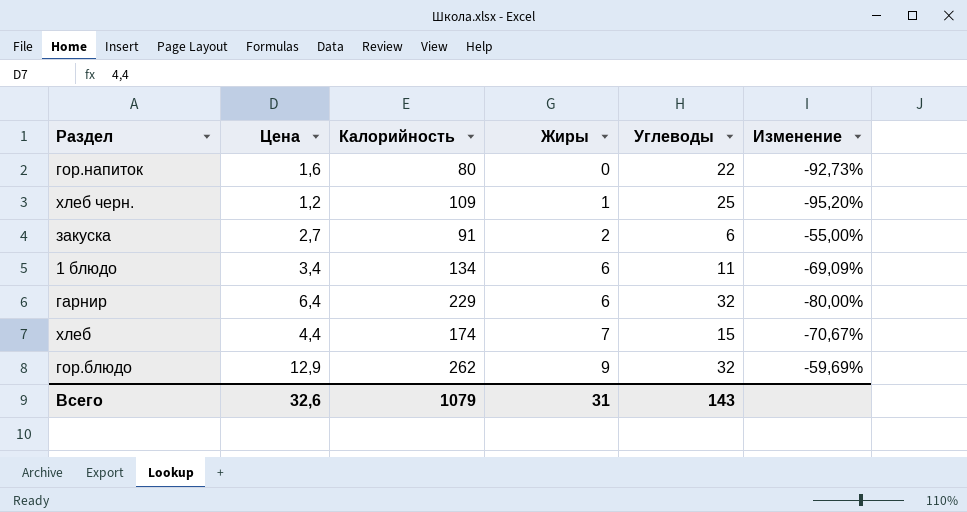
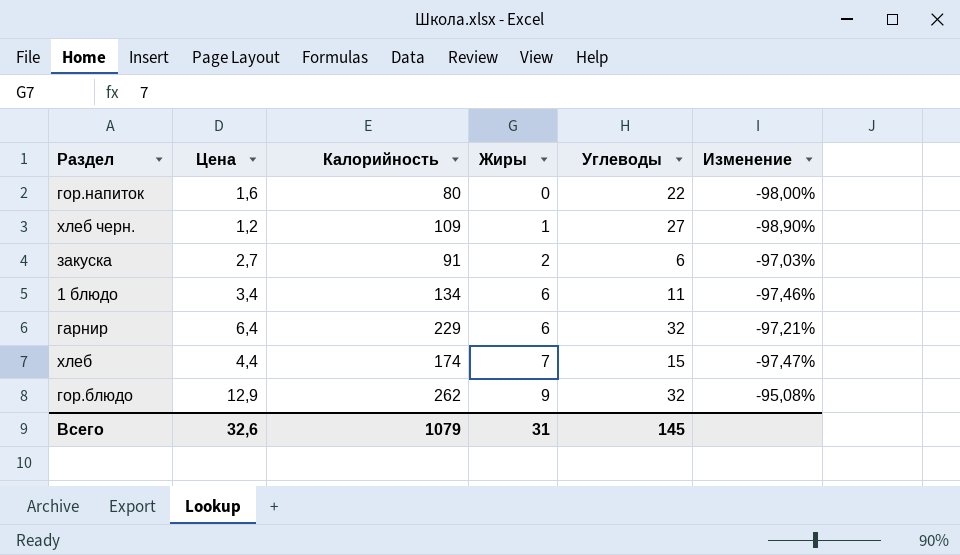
column Изменение | formula: ([Цена] - [Углеводы]) / [Углеводы] -> ([Цена] - [Калорийность]) / [Калорийность]
хлеб черн. | Углеводы: 25 -> 27
Всего | Углеводы: 143 -> 145

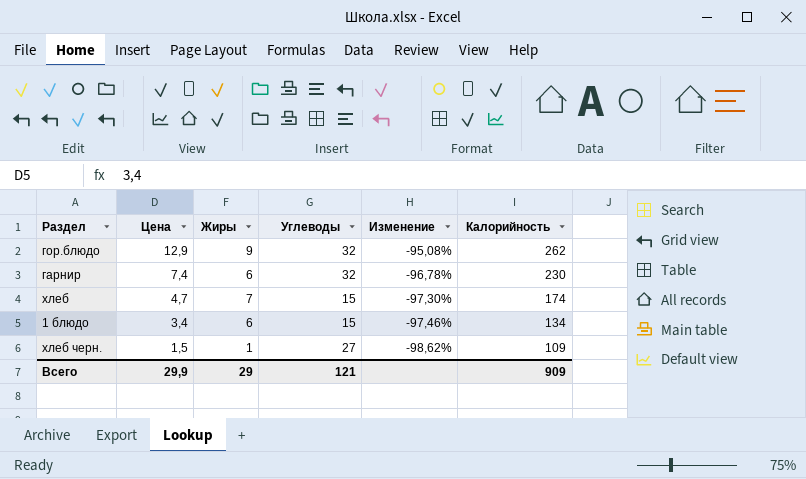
row order: Жиры ascending -> Цена descending
column Калорийность | position: 3 -> 6
row гор.напиток: 1,6 | 80 | 0 | 22 | -98,00% -> none
row закуска: 2,7 | 91 | 2 | 6 | -97,03% -> none
гарнир | Цена: 6,4 -> 7,4
гарнир | Изменение: -97,21% -> -96,78%
гарнир | Калорийность: 229 -> 230
хлеб | Цена: 4,4 -> 4,7
хлеб | Изменение: -97,47% -> -97,30%
1 блюдо | Углеводы: 11 -> 15
хлеб черн. | Цена: 1,2 -> 1,5
хлеб черн. | Изменение: -98,90% -> -98,62%
Всего | Цена: 32,6 -> 29,9
Всего | Жиры: 31 -> 29
Всего | Углеводы: 145 -> 121
Всего | Калорийность: 1079 -> 909

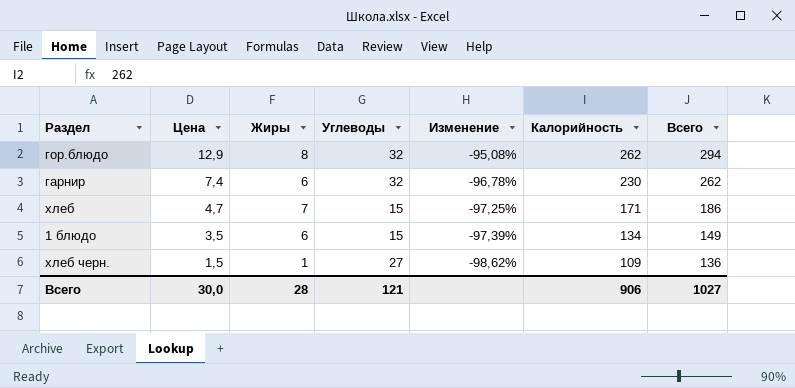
column Всего | formula: none -> [Углеводы] + [Калорийность]
гор.блюдо | Жиры: 9 -> 8
хлеб | Изменение: -97,30% -> -97,25%
хлеб | Калорийность: 174 -> 171
1 блюдо | Цена: 3,4 -> 3,5
1 блюдо | Изменение: -97,46% -> -97,39%
Всего | Цена: 29,9 -> 30,0
Всего | Жиры: 29 -> 28
Всего | Калорийность: 909 -> 906

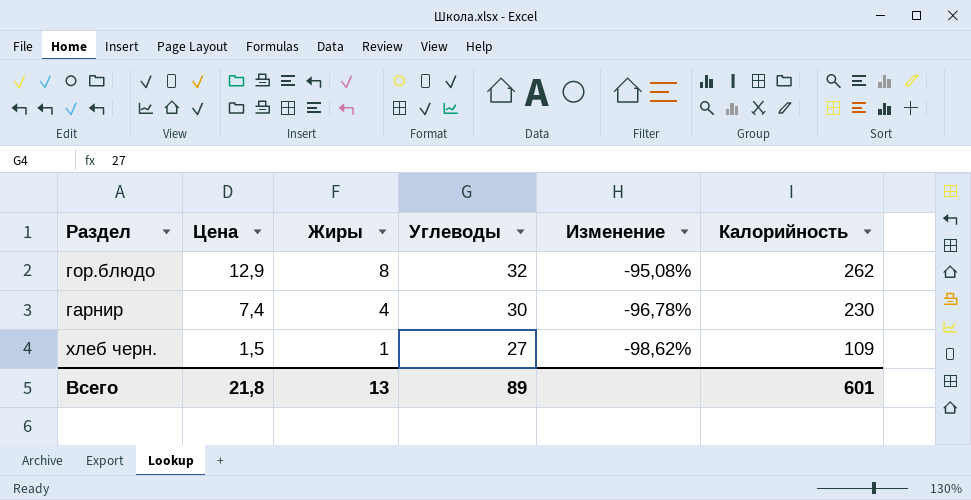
column Всего | formula: [Углеводы] + [Калорийность] -> none
row хлеб: 4,7 | 7 | 15 | -97,25% | 171 | 186 -> none
row 1 блюдо: 3,5 | 6 | 15 | -97,39% | 134 | 149 -> none
гарнир | Жиры: 6 -> 4
гарнир | Углеводы: 32 -> 30
Всего | Цена: 30,0 -> 21,8
Всего | Жиры: 28 -> 13
Всего | Углеводы: 121 -> 89
Всего | Калорийность: 906 -> 601

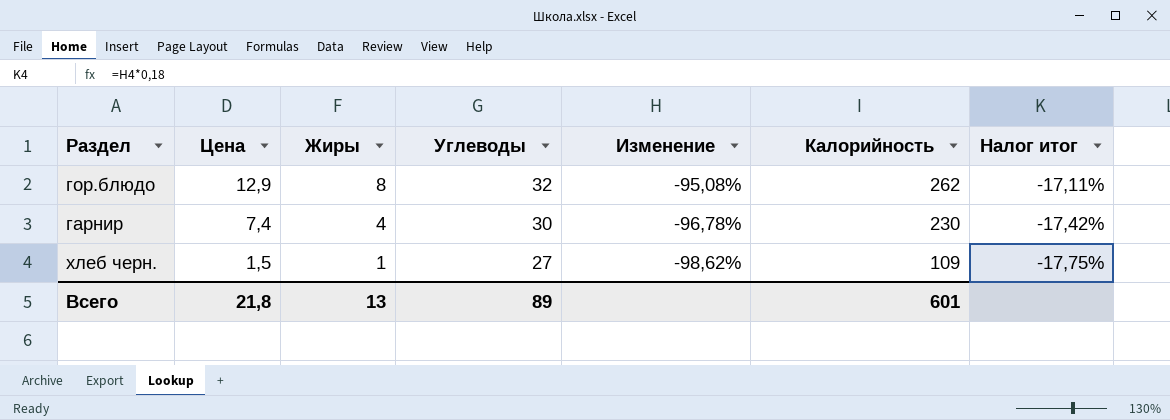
column Налог итог | formula: none -> [Изменение] * 0,18

